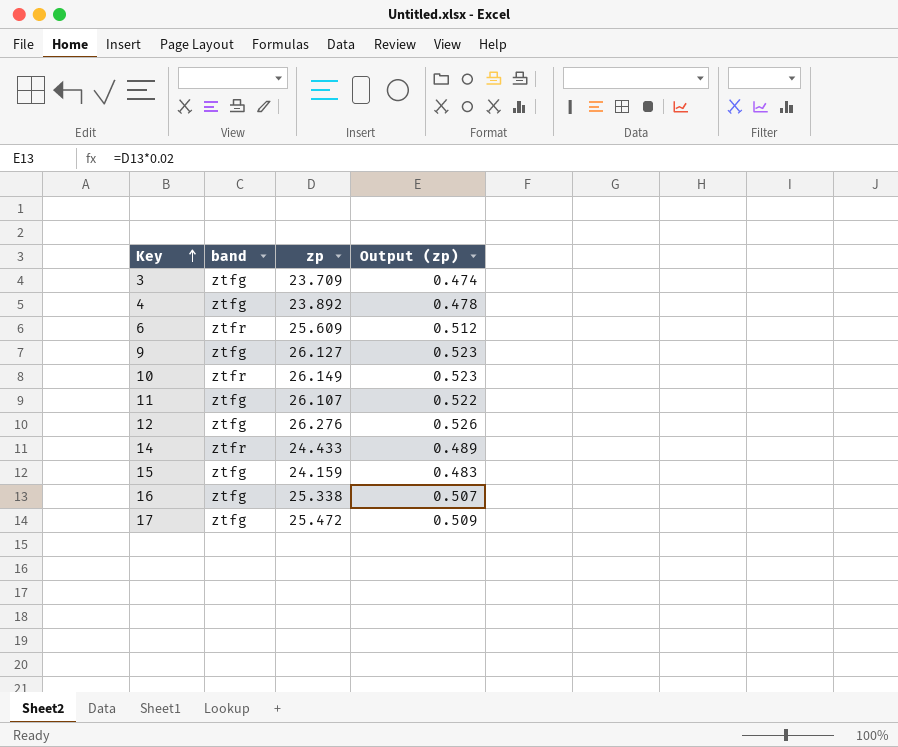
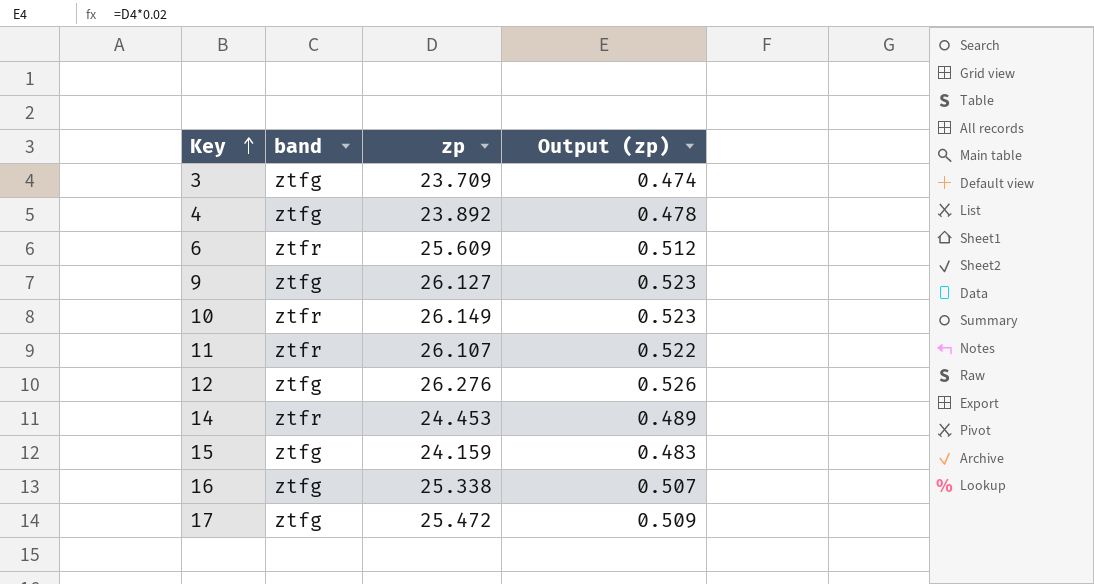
11 | band: ztfg -> ztfr
14 | zp: 24.433 -> 24.453

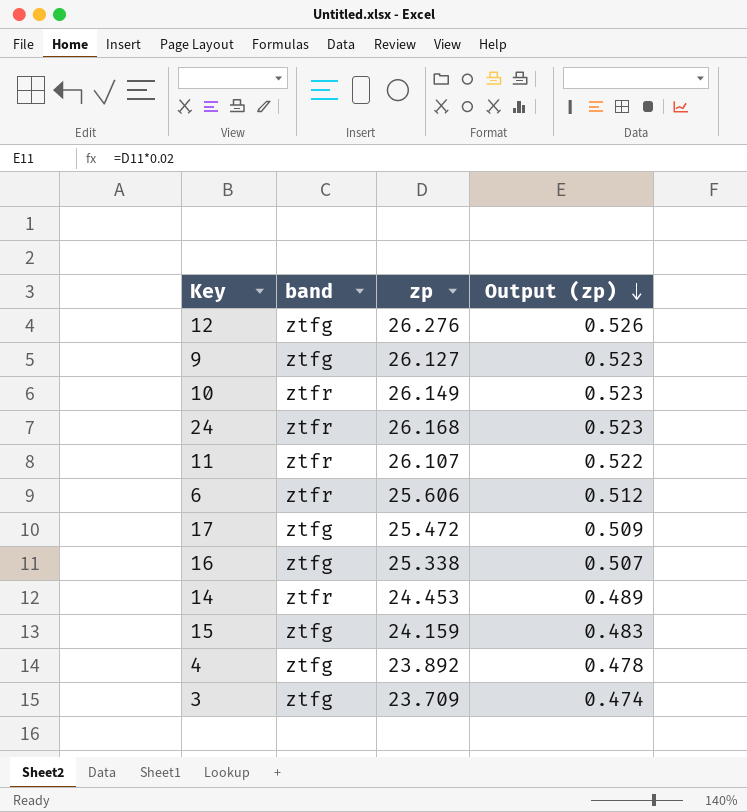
row order: Key ascending -> Output (zp) descending
row 24: none -> ztfr | 26.168 | 0.523
6 | zp: 25.609 -> 25.606

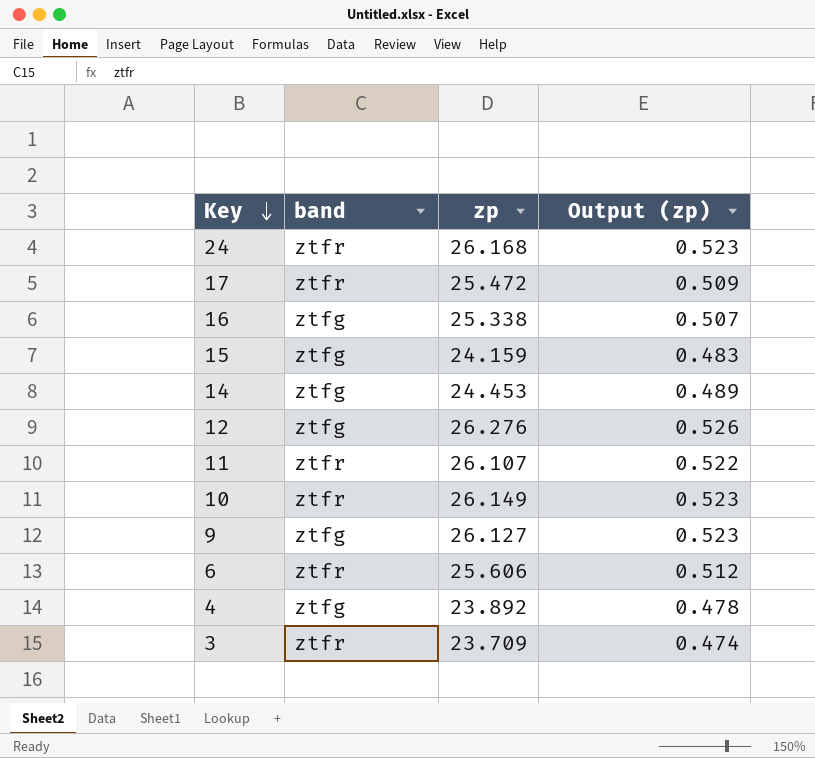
row order: Output (zp) descending -> Key descending
17 | band: ztfg -> ztfr
14 | band: ztfr -> ztfg
3 | band: ztfg -> ztfr

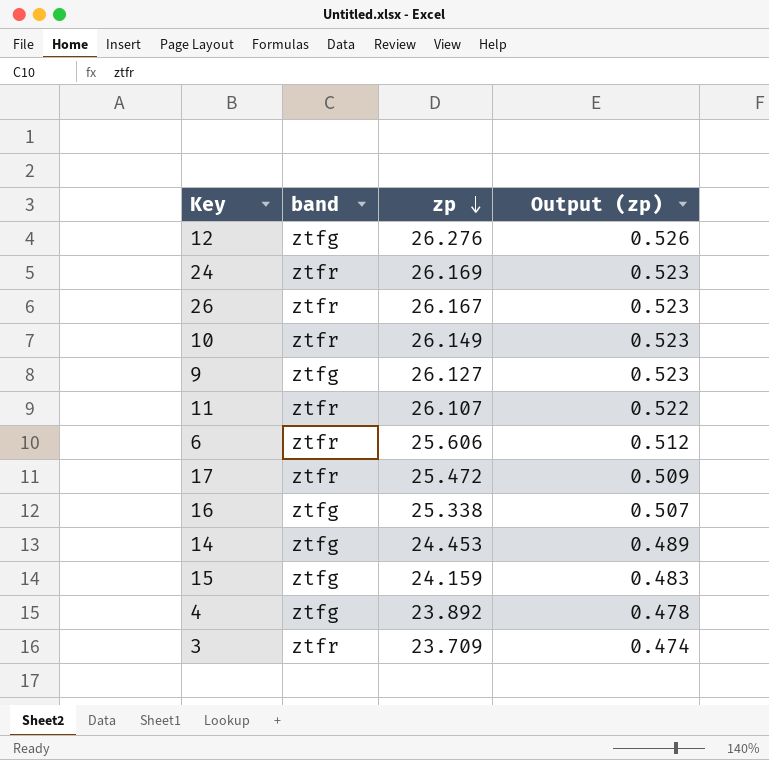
row order: Key descending -> zp descending
24 | zp: 26.168 -> 26.169
row 26: none -> ztfr | 26.167 | 0.523

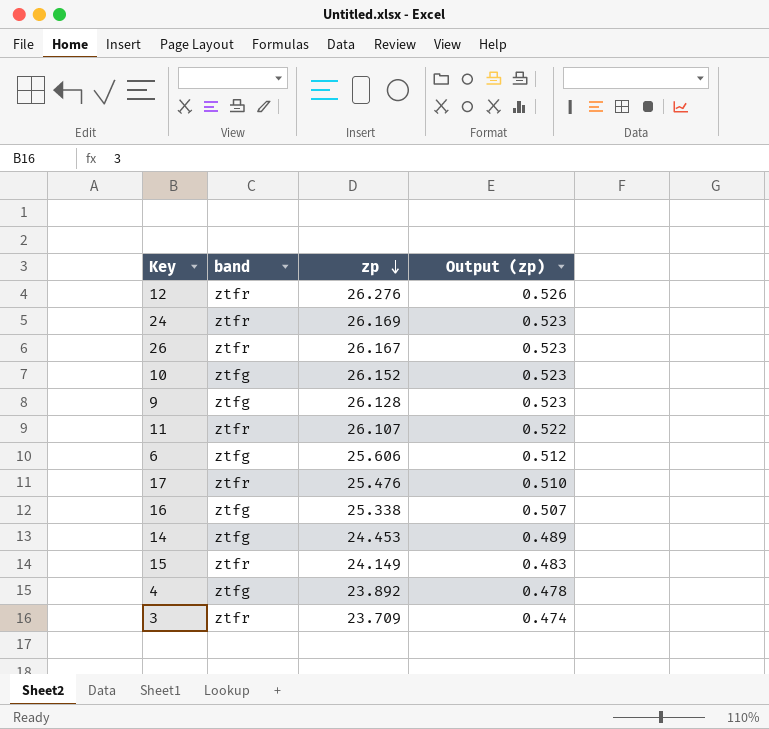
12 | band: ztfg -> ztfr
10 | band: ztfr -> ztfg
10 | zp: 26.149 -> 26.152
9 | zp: 26.127 -> 26.128
6 | band: ztfr -> ztfg
17 | zp: 25.472 -> 25.476
17 | Output (zp): 0.509 -> 0.510
15 | band: ztfg -> ztfr
15 | zp: 24.159 -> 24.149

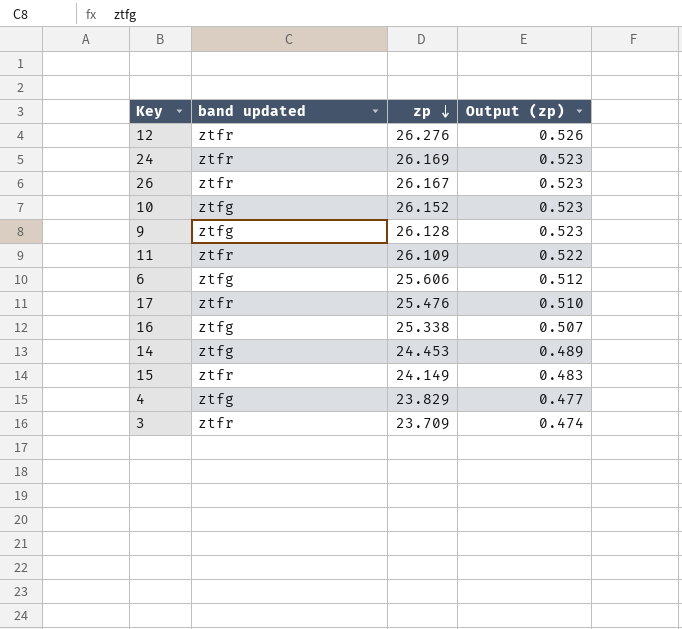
column name: band -> band updated
11 | zp: 26.107 -> 26.109
4 | zp: 23.892 -> 23.829
4 | Output (zp): 0.478 -> 0.477

